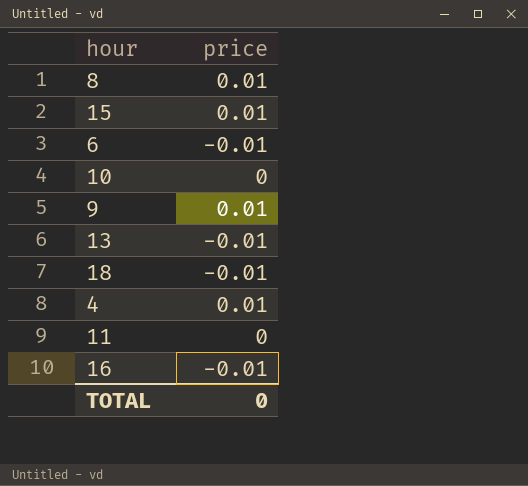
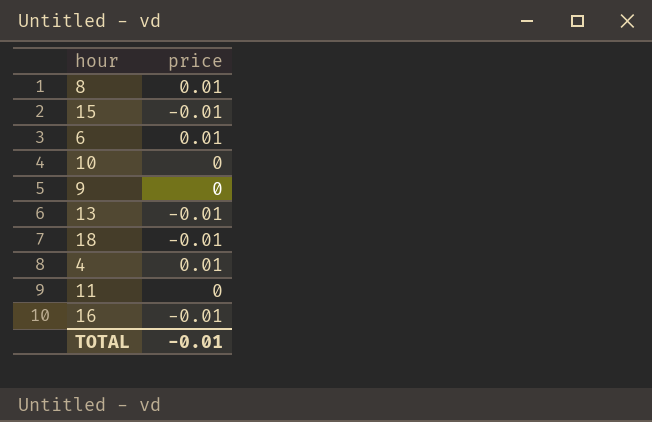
15 | price: 0.01 -> -0.01
6 | price: -0.01 -> 0.01
9 | price: 0.01 -> 0
TOTAL | price: 0 -> -0.01

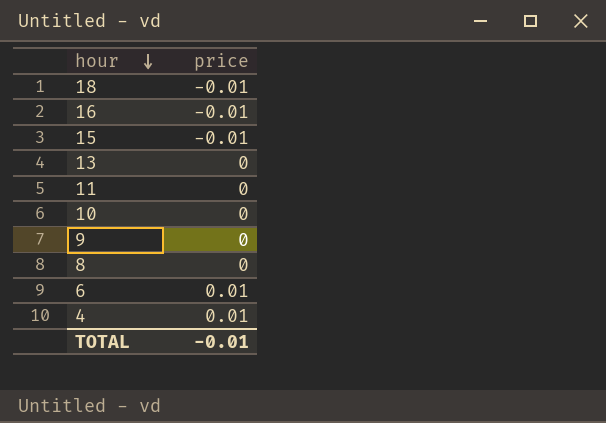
row order: none -> hour descending
13 | price: -0.01 -> 0
8 | price: 0.01 -> 0

